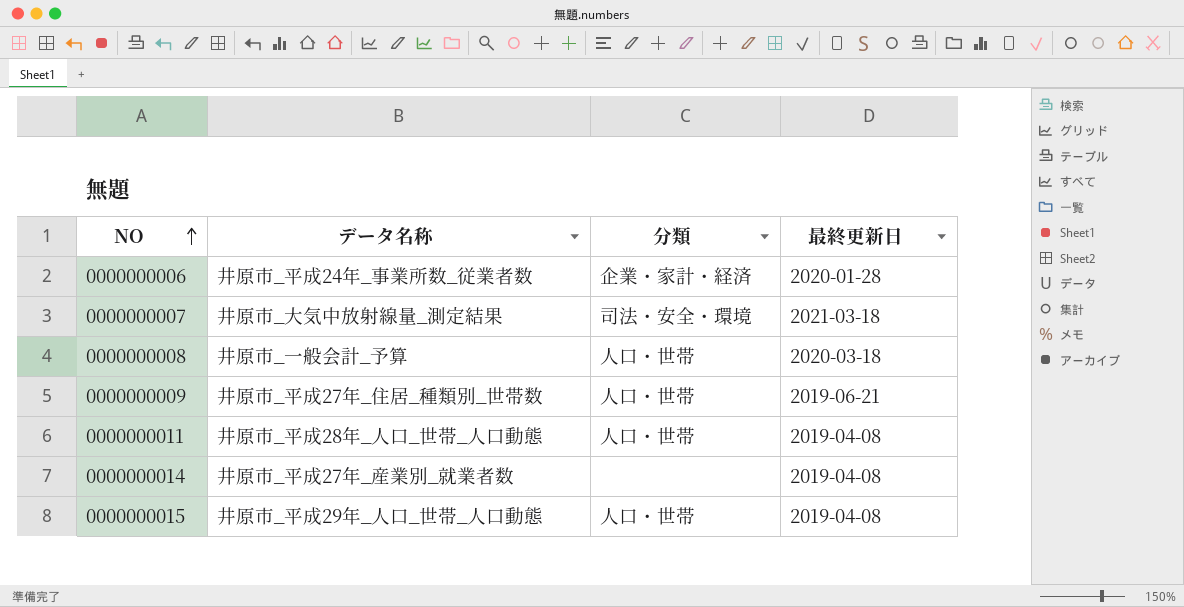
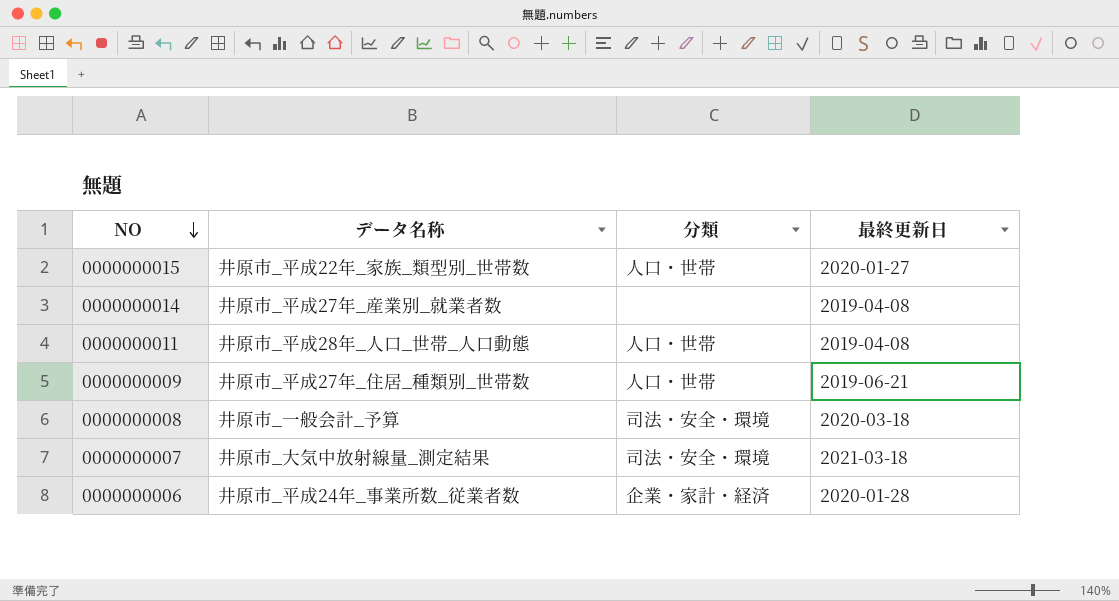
row order: NO ascending -> NO descending
0000000015 | データ名称: 井原市_平成29年_人口_世帯_人口動態 -> 井原市_平成22年_家族_類型別_世帯数
0000000015 | 最終更新日: 2019-04-08 -> 2020-01-27
0000000008 | 分類: 人口・世帯 -> 司法・安全・環境

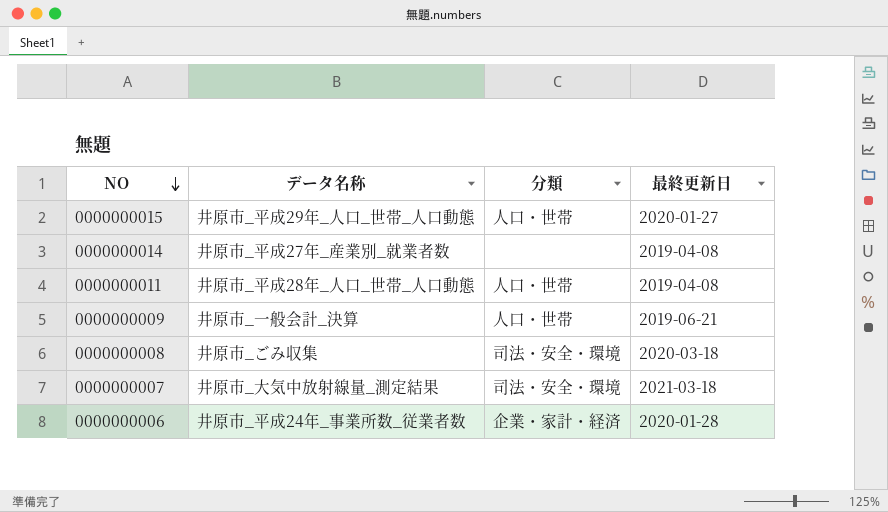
0000000015 | データ名称: 井原市_平成22年_家族_類型別_世帯数 -> 井原市_平成29年_人口_世帯_人口動態
0000000009 | データ名称: 井原市_平成27年_住居_種類別_世帯数 -> 井原市_一般会計_決算
0000000008 | データ名称: 井原市_一般会計_予算 -> 井原市_ごみ収集

